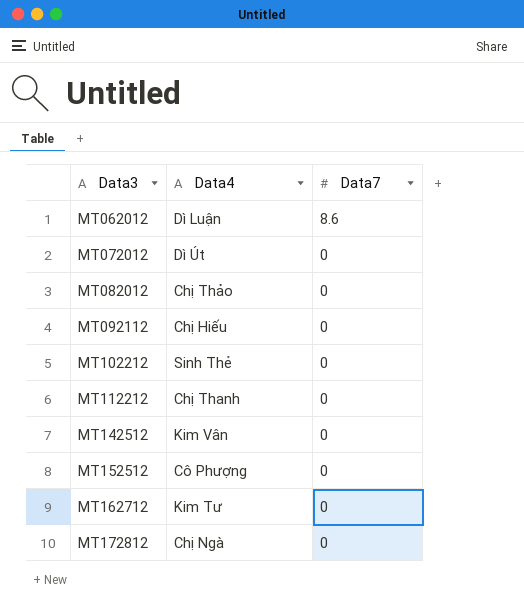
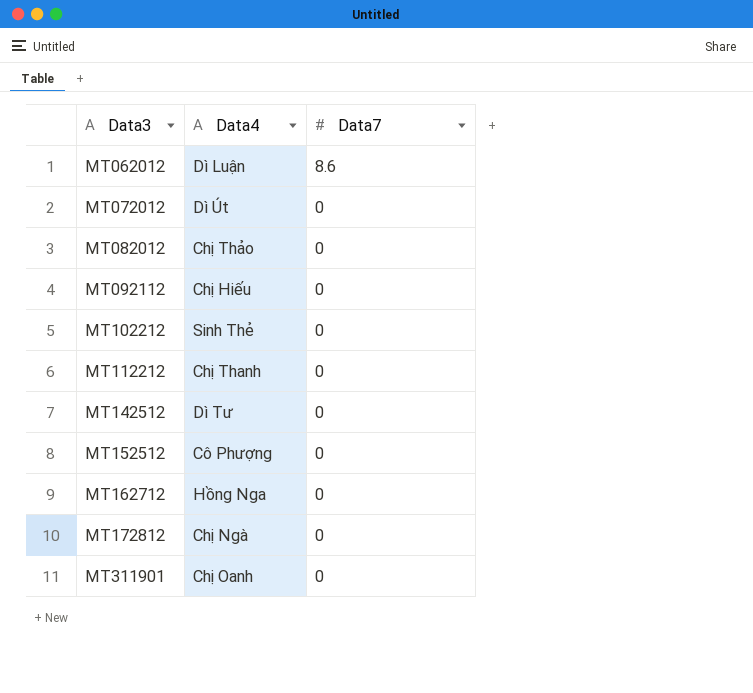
MT142512 | Data4: Kim Vân -> Dì Tư
MT162712 | Data4: Kim Tư -> Hồng Nga
row MT311901: none -> Chị Oanh | 0

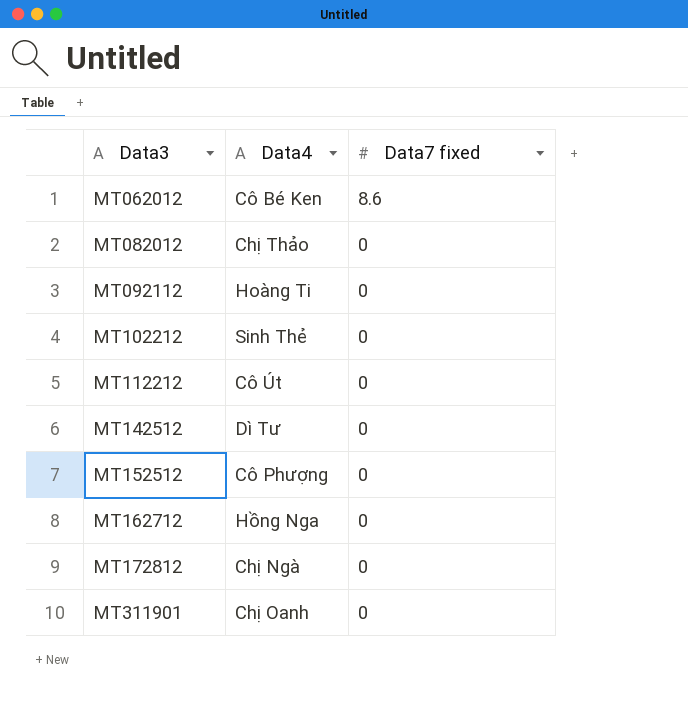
column name: Data7 -> Data7 fixed
row MT072012: Dì Út | 0 -> none
MT062012 | Data4: Dì Luận -> Cô Bé Ken
MT092112 | Data4: Chị Hiếu -> Hoàng Ti
MT112212 | Data4: Chị Thanh -> Cô Út

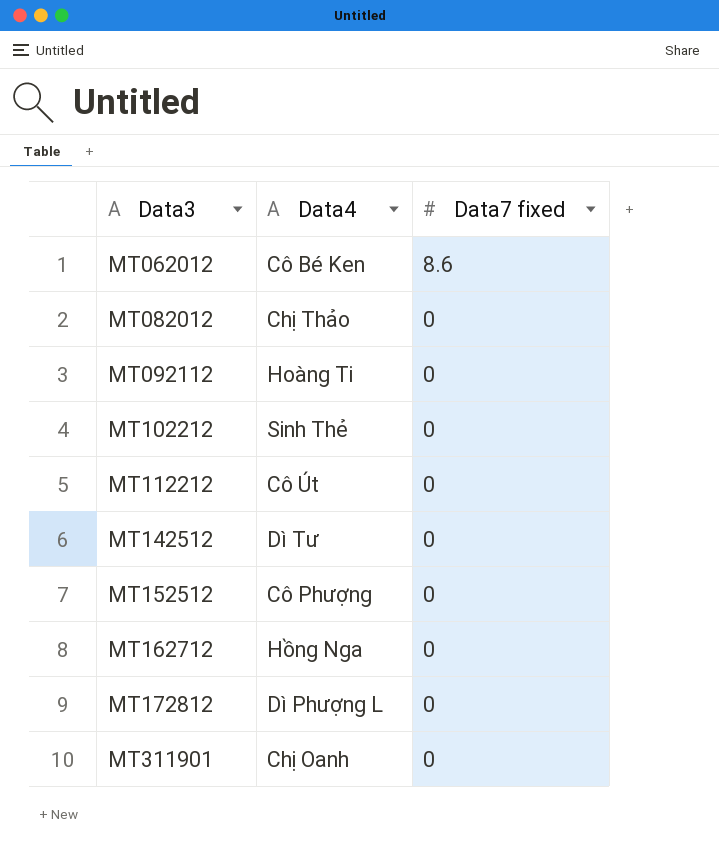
MT172812 | Data4: Chị Ngà -> Dì Phượng L

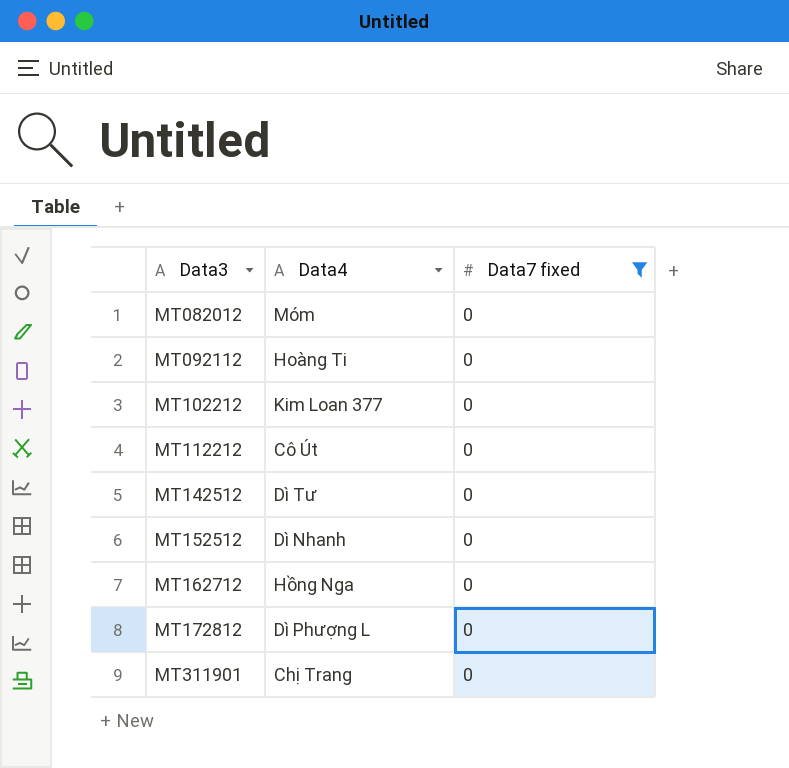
filter: none -> Data7 fixed = 0
MT082012 | Data4: Chị Thảo -> Móm
MT102212 | Data4: Sinh Thẻ -> Kim Loan 377
MT152512 | Data4: Cô Phượng -> Dì Nhanh
MT311901 | Data4: Chị Oanh -> Chị Trang

